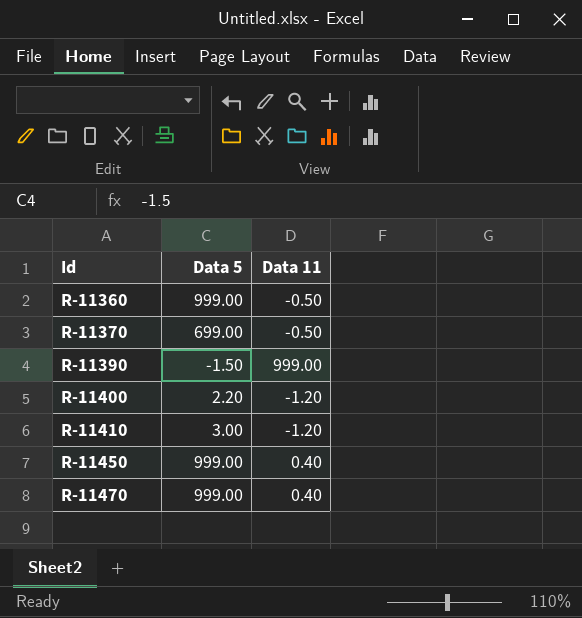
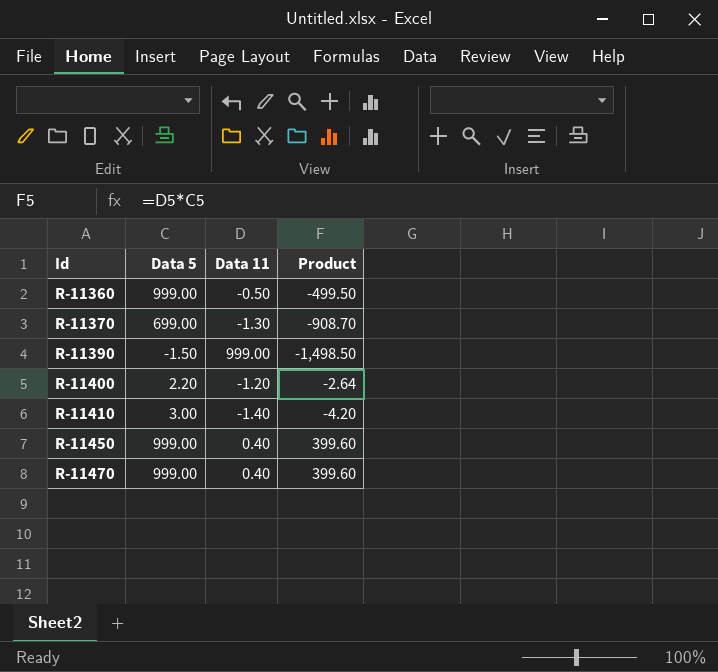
column Product | formula: none -> [Data 5] * [Data 11]
R-11370 | Data 11: -0.50 -> -1.30
R-11410 | Data 11: -1.20 -> -1.40

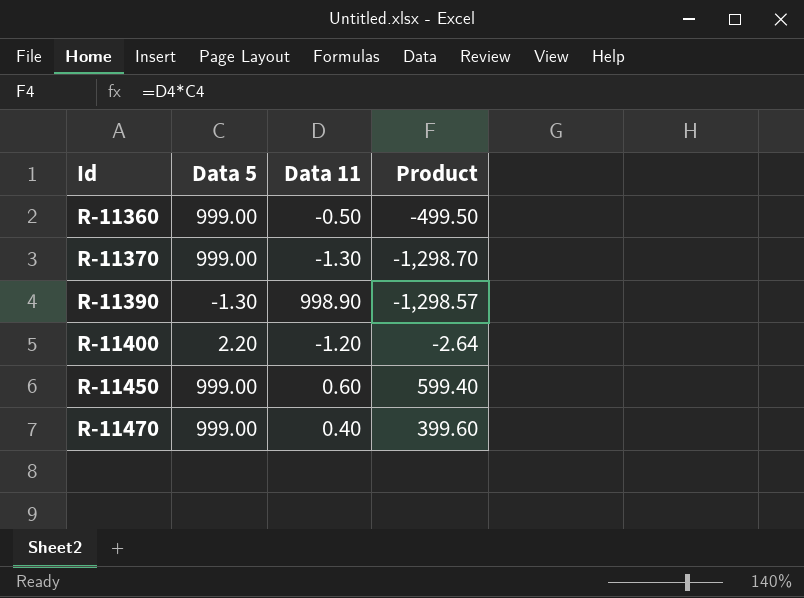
row R-11410: 3.00 | -1.40 | -4.20 -> none
R-11370 | Data 5: 699.00 -> 999.00
R-11370 | Product: -908.70 -> -1,298.70
R-11390 | Data 5: -1.50 -> -1.30
R-11390 | Data 11: 999.00 -> 998.90
R-11390 | Product: -1,498.50 -> -1,298.57
R-11450 | Data 11: 0.40 -> 0.60
R-11450 | Product: 399.60 -> 599.40

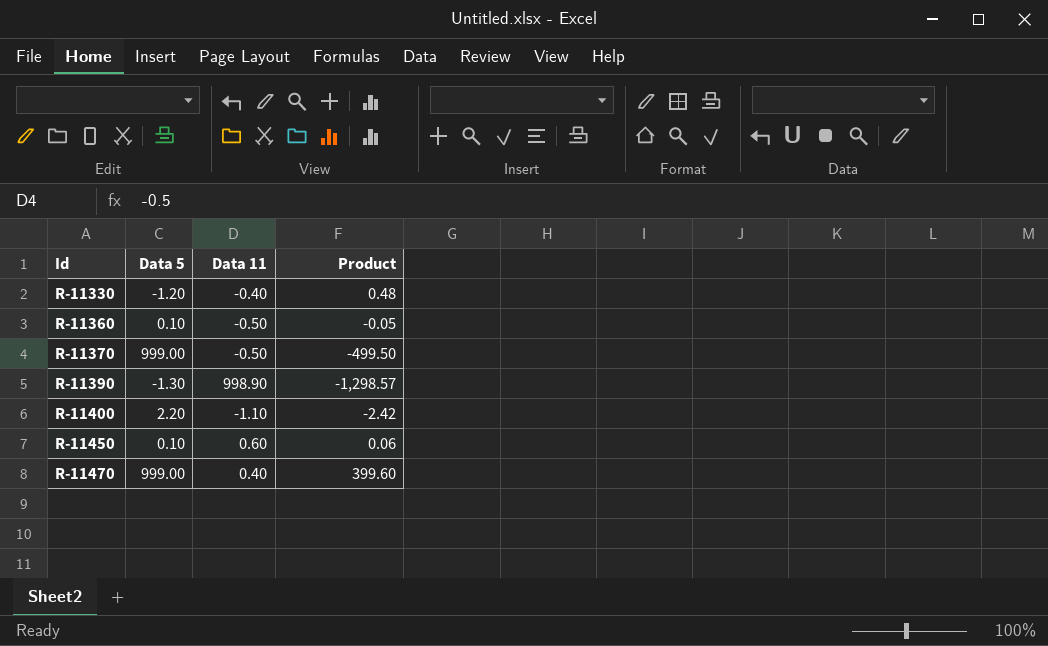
row R-11330: none -> -1.20 | -0.40 | 0.48
R-11360 | Data 5: 999.00 -> 0.10
R-11360 | Product: -499.50 -> -0.05
R-11370 | Data 11: -1.30 -> -0.50
R-11370 | Product: -1,298.70 -> -499.50
R-11400 | Data 11: -1.20 -> -1.10
R-11400 | Product: -2.64 -> -2.42
R-11450 | Data 5: 999.00 -> 0.10
R-11450 | Product: 599.40 -> 0.06

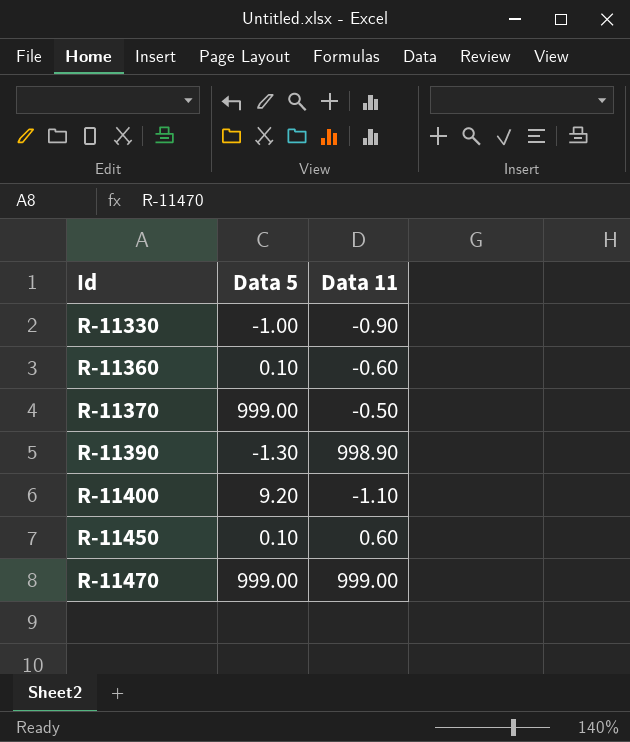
column Product | formula: [Data 5] * [Data 11] -> none
R-11330 | Data 5: -1.20 -> -1.00
R-11330 | Data 11: -0.40 -> -0.90
R-11360 | Data 11: -0.50 -> -0.60
R-11400 | Data 5: 2.20 -> 9.20
R-11470 | Data 11: 0.40 -> 999.00

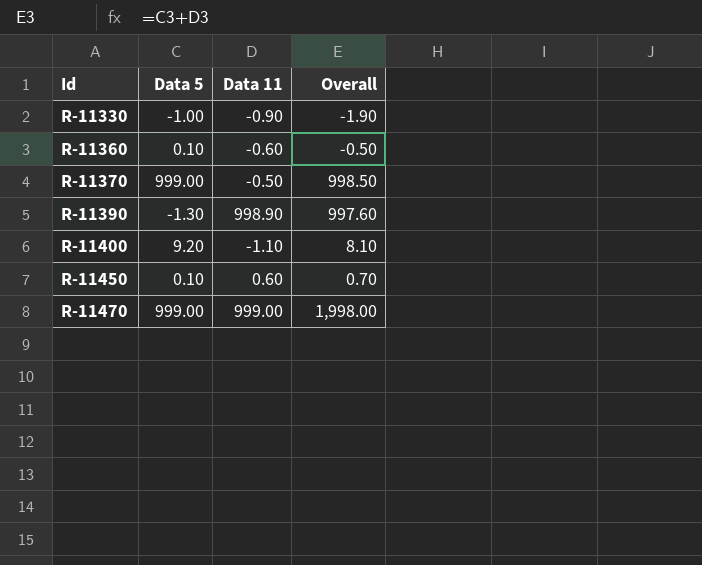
column Overall | formula: none -> [Data 5] + [Data 11]

